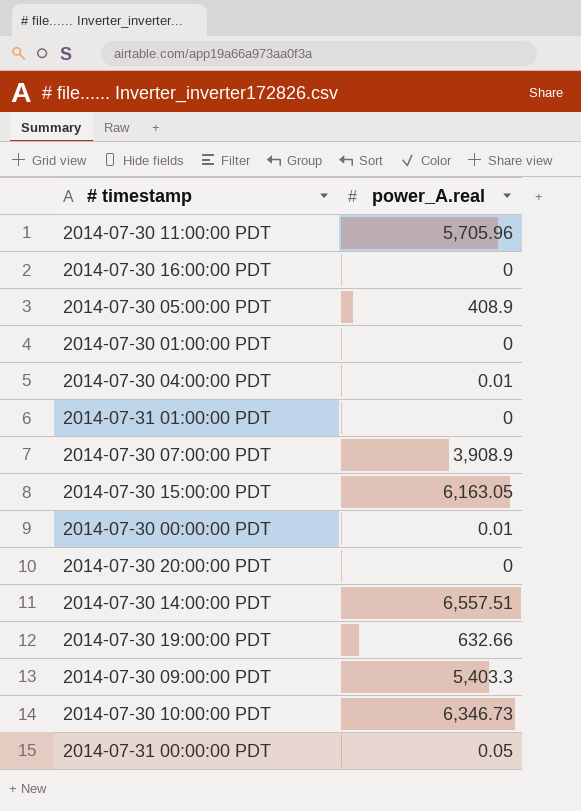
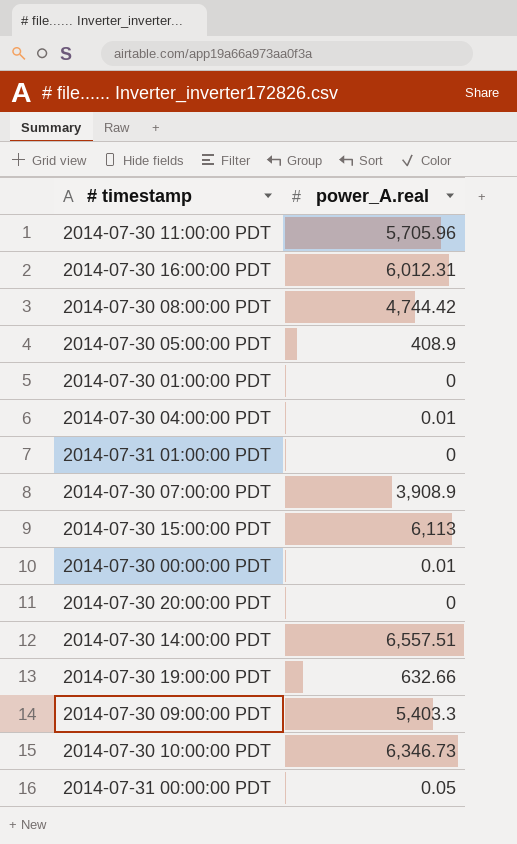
2014-07-30 16:00:00 PDT | power_A.real: 0 -> 6,012.31
row 2014-07-30 08:00:00 PDT: none -> 4,744.42
2014-07-30 15:00:00 PDT | power_A.real: 6,163.05 -> 6,113

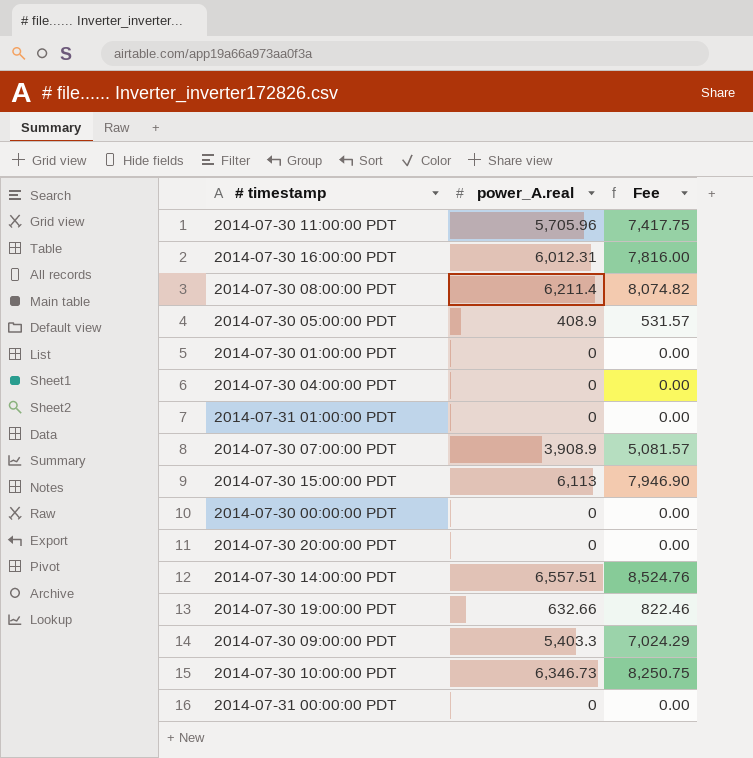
column Fee | formula: none -> [power_A.real] * 1.3
2014-07-30 08:00:00 PDT | power_A.real: 4,744.42 -> 6,211.4
2014-07-30 04:00:00 PDT | power_A.real: 0.01 -> 0
2014-07-30 00:00:00 PDT | power_A.real: 0.01 -> 0
2014-07-31 00:00:00 PDT | power_A.real: 0.05 -> 0

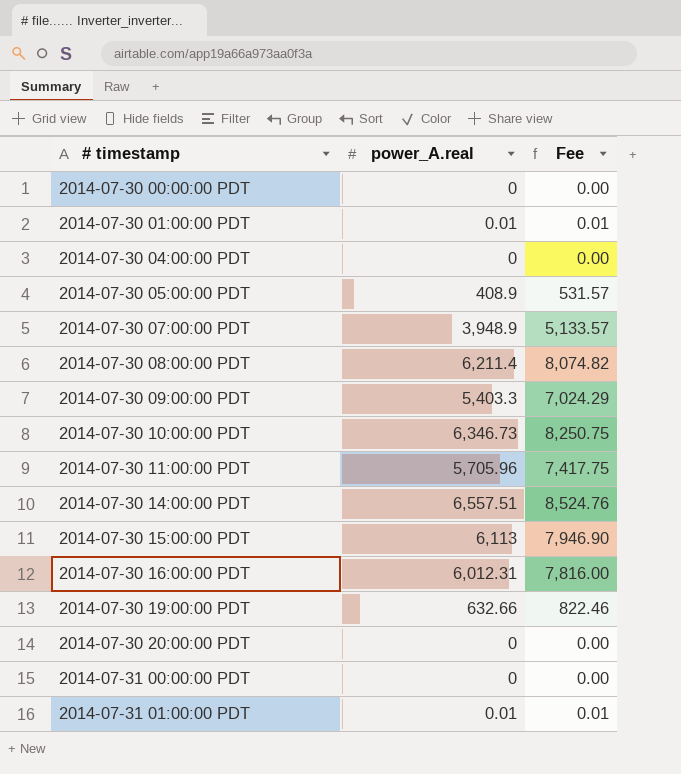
row order: none -> # timestamp ascending
2014-07-30 01:00:00 PDT | power_A.real: 0 -> 0.01
2014-07-30 01:00:00 PDT | Fee: 0.00 -> 0.01
2014-07-30 07:00:00 PDT | power_A.real: 3,908.9 -> 3,948.9
2014-07-30 07:00:00 PDT | Fee: 5,081.57 -> 5,133.57
2014-07-31 01:00:00 PDT | power_A.real: 0 -> 0.01
2014-07-31 01:00:00 PDT | Fee: 0.00 -> 0.01

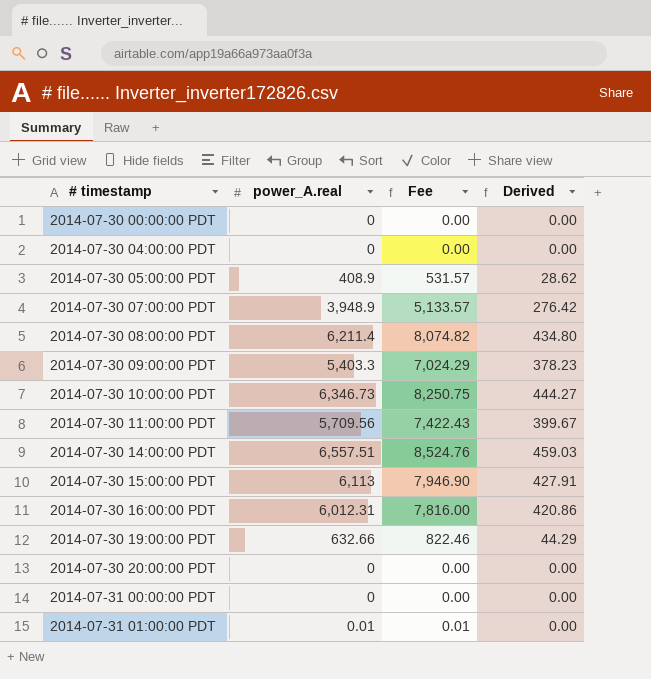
column Derived | formula: none -> [power_A.real] * 0.07
row 2014-07-30 01:00:00 PDT: 0.01 | 0.01 -> none
2014-07-30 11:00:00 PDT | power_A.real: 5,705.96 -> 5,709.56
2014-07-30 11:00:00 PDT | Fee: 7,417.75 -> 7,422.43

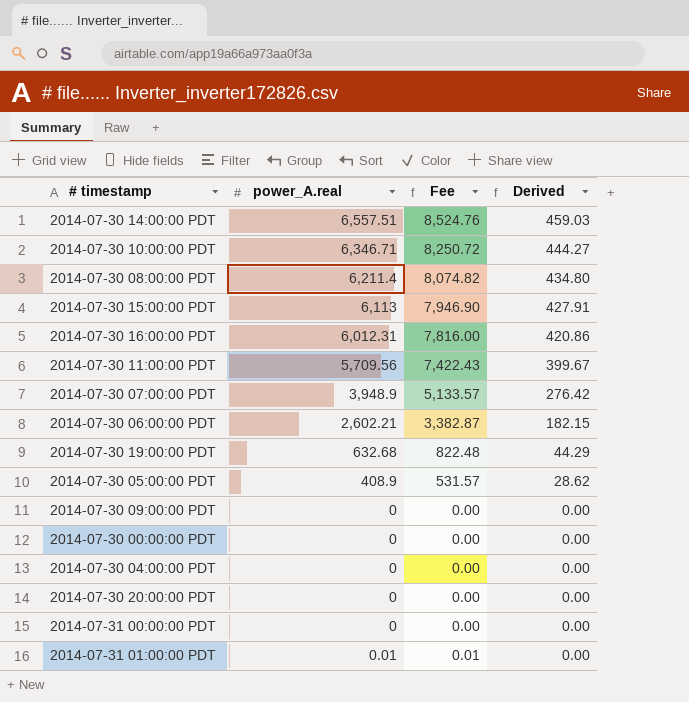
row order: # timestamp ascending -> Derived descending
2014-07-30 10:00:00 PDT | power_A.real: 6,346.73 -> 6,346.71
2014-07-30 10:00:00 PDT | Fee: 8,250.75 -> 8,250.72
row 2014-07-30 06:00:00 PDT: none -> 2,602.21 | 3,382.87 | 182.15
2014-07-30 19:00:00 PDT | power_A.real: 632.66 -> 632.68
2014-07-30 19:00:00 PDT | Fee: 822.46 -> 822.48
2014-07-30 09:00:00 PDT | power_A.real: 5,403.3 -> 0
2014-07-30 09:00:00 PDT | Fee: 7,024.29 -> 0.00
2014-07-30 09:00:00 PDT | Derived: 378.23 -> 0.00

